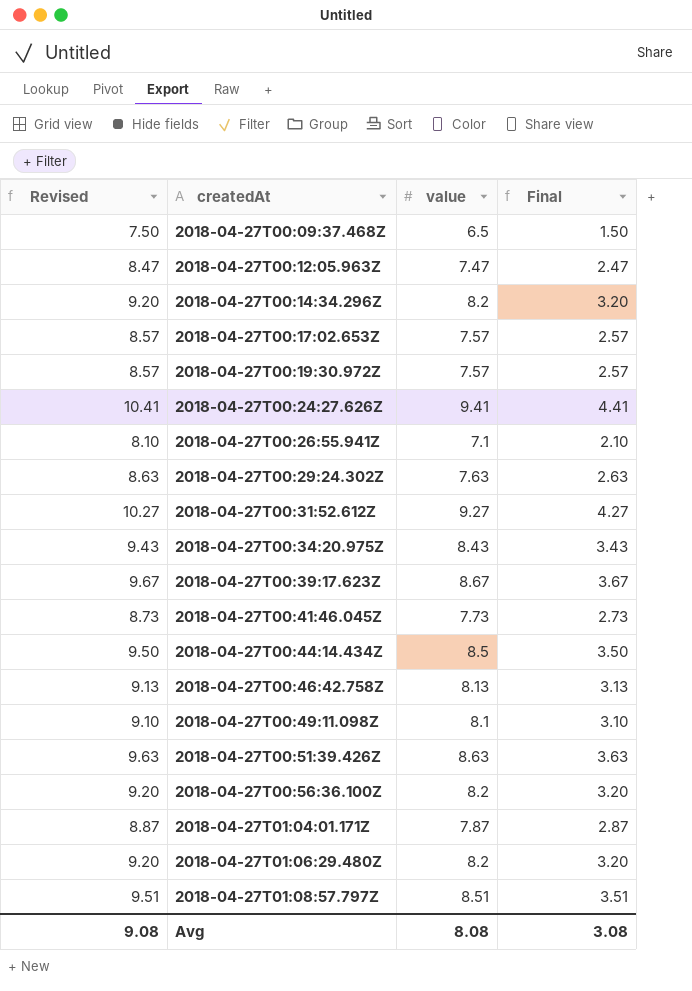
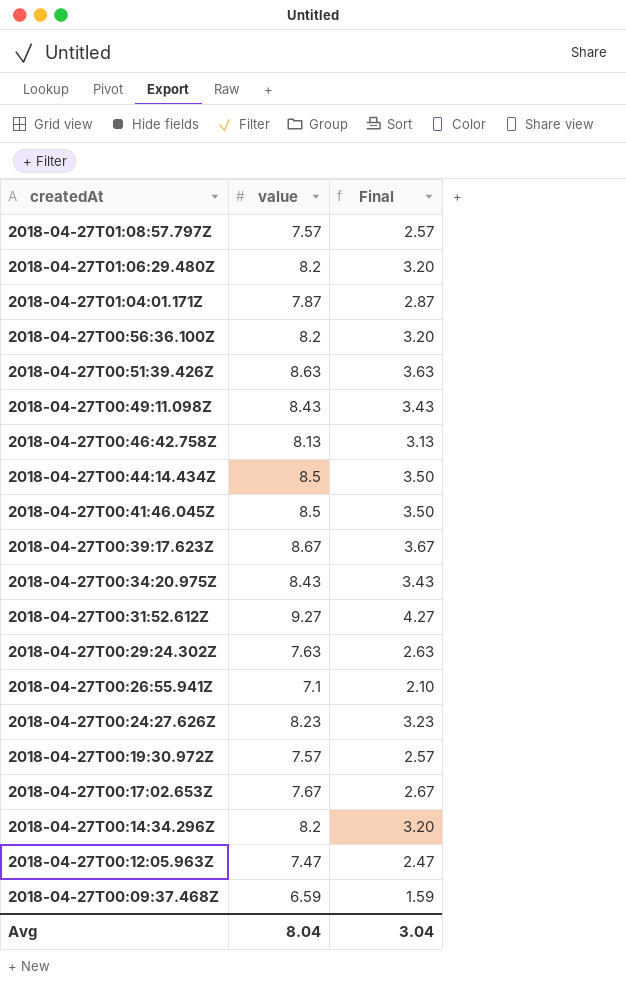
row order: createdAt ascending -> createdAt descending
column Revised | formula: [value] + 1 -> none
2018-04-27T01:08:57.797Z | value: 8.51 -> 7.57
2018-04-27T01:08:57.797Z | Final: 3.51 -> 2.57
2018-04-27T00:49:11.098Z | value: 8.1 -> 8.43
2018-04-27T00:49:11.098Z | Final: 3.10 -> 3.43
2018-04-27T00:41:46.045Z | value: 7.73 -> 8.5
2018-04-27T00:41:46.045Z | Final: 2.73 -> 3.50
2018-04-27T00:24:27.626Z | value: 9.41 -> 8.23
2018-04-27T00:24:27.626Z | Final: 4.41 -> 3.23
2018-04-27T00:17:02.653Z | value: 7.57 -> 7.67
2018-04-27T00:17:02.653Z | Final: 2.57 -> 2.67
2018-04-27T00:09:37.468Z | value: 6.5 -> 6.59
2018-04-27T00:09:37.468Z | Final: 1.50 -> 1.59
Avg | value: 8.08 -> 8.04
Avg | Final: 3.08 -> 3.04

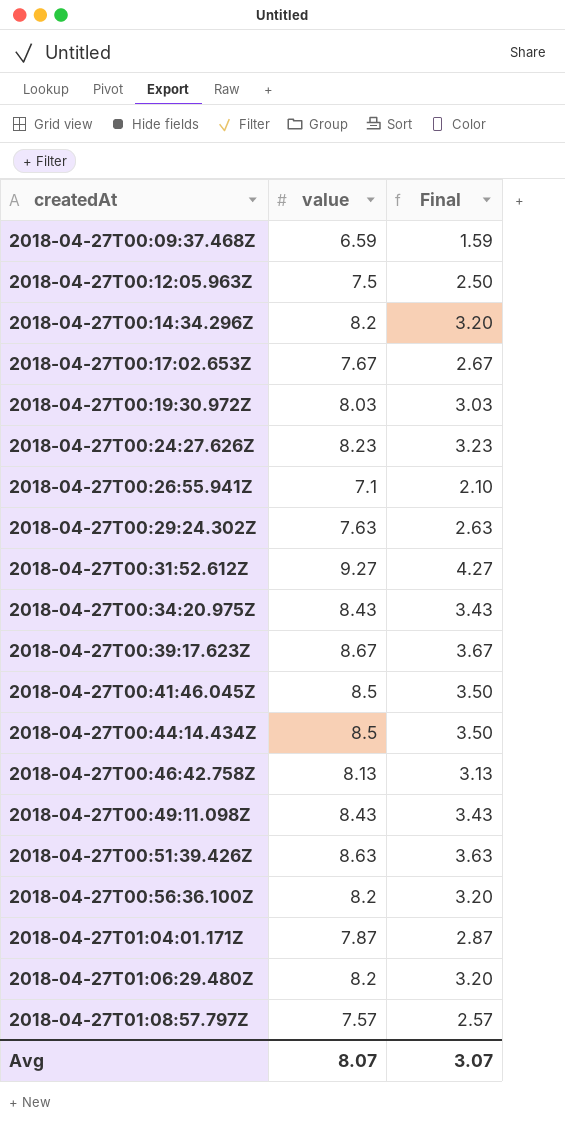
row order: createdAt descending -> createdAt ascending
2018-04-27T00:12:05.963Z | value: 7.47 -> 7.5
2018-04-27T00:12:05.963Z | Final: 2.47 -> 2.50
2018-04-27T00:19:30.972Z | value: 7.57 -> 8.03
2018-04-27T00:19:30.972Z | Final: 2.57 -> 3.03
Avg | value: 8.04 -> 8.07
Avg | Final: 3.04 -> 3.07

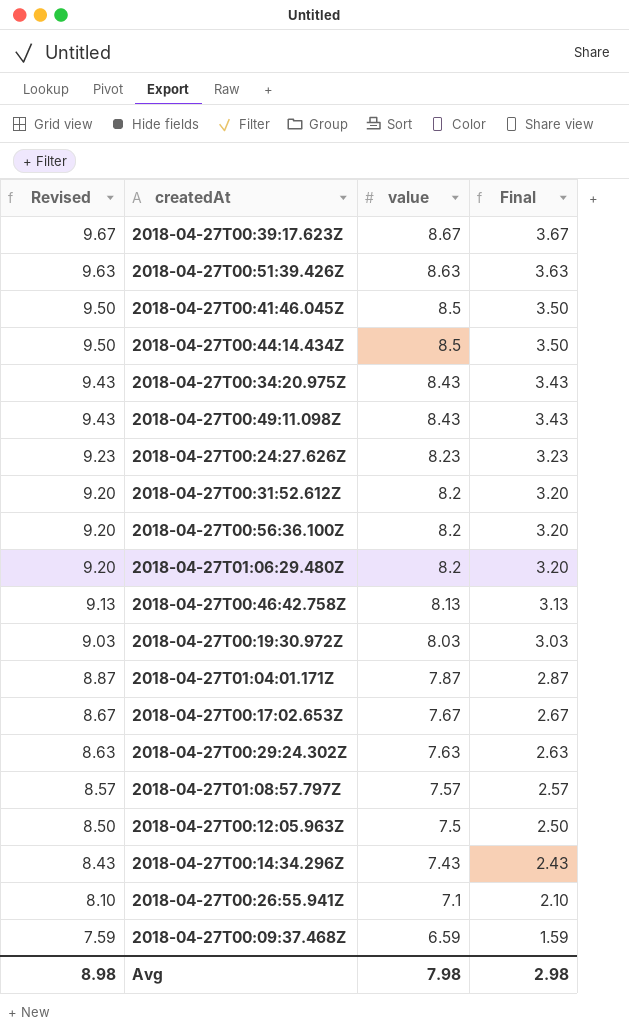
row order: createdAt ascending -> Revised descending
column Revised | formula: none -> [value] + 1
2018-04-27T00:31:52.612Z | value: 9.27 -> 8.2
2018-04-27T00:31:52.612Z | Final: 4.27 -> 3.20
2018-04-27T00:14:34.296Z | value: 8.2 -> 7.43
2018-04-27T00:14:34.296Z | Final: 3.20 -> 2.43
Avg | value: 8.07 -> 7.98
Avg | Final: 3.07 -> 2.98

